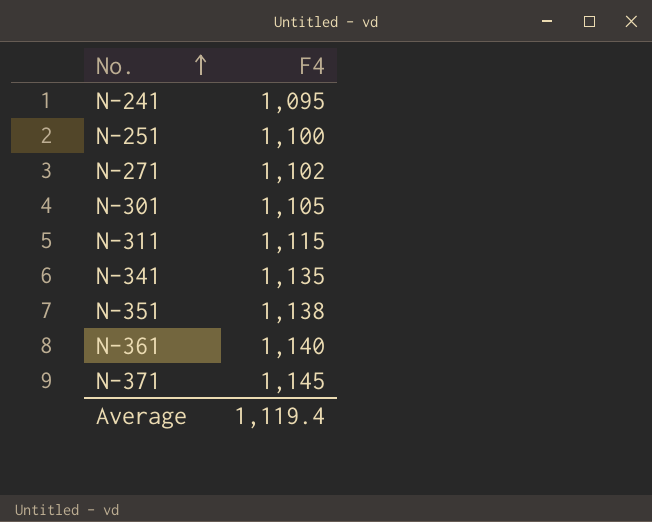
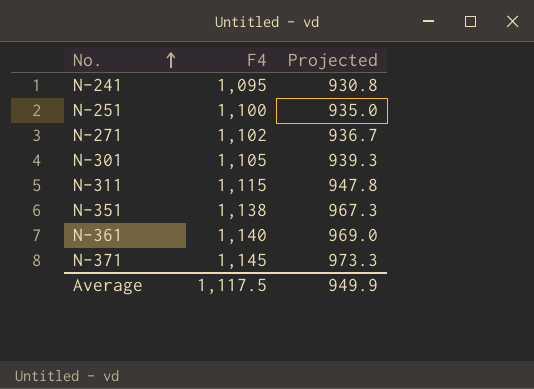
column Projected | formula: none -> [F4] * 0.85
row N-341: 1,135 -> none
Average | F4: 1,119.4 -> 1,117.5

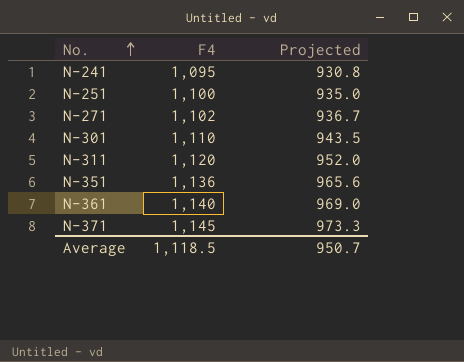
N-301 | F4: 1,105 -> 1,110
N-301 | Projected: 939.3 -> 943.5
N-311 | F4: 1,115 -> 1,120
N-311 | Projected: 947.8 -> 952.0
N-351 | F4: 1,138 -> 1,136
N-351 | Projected: 967.3 -> 965.6
Average | F4: 1,117.5 -> 1,118.5
Average | Projected: 949.9 -> 950.7

